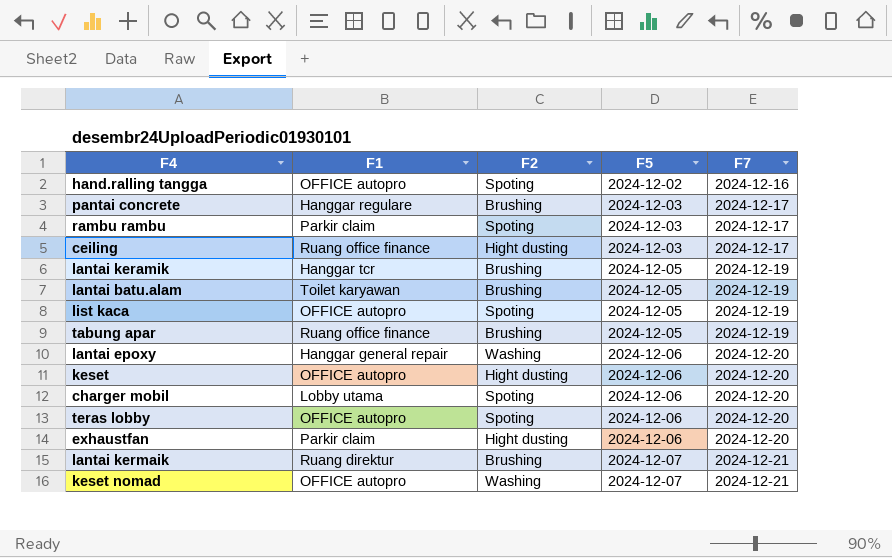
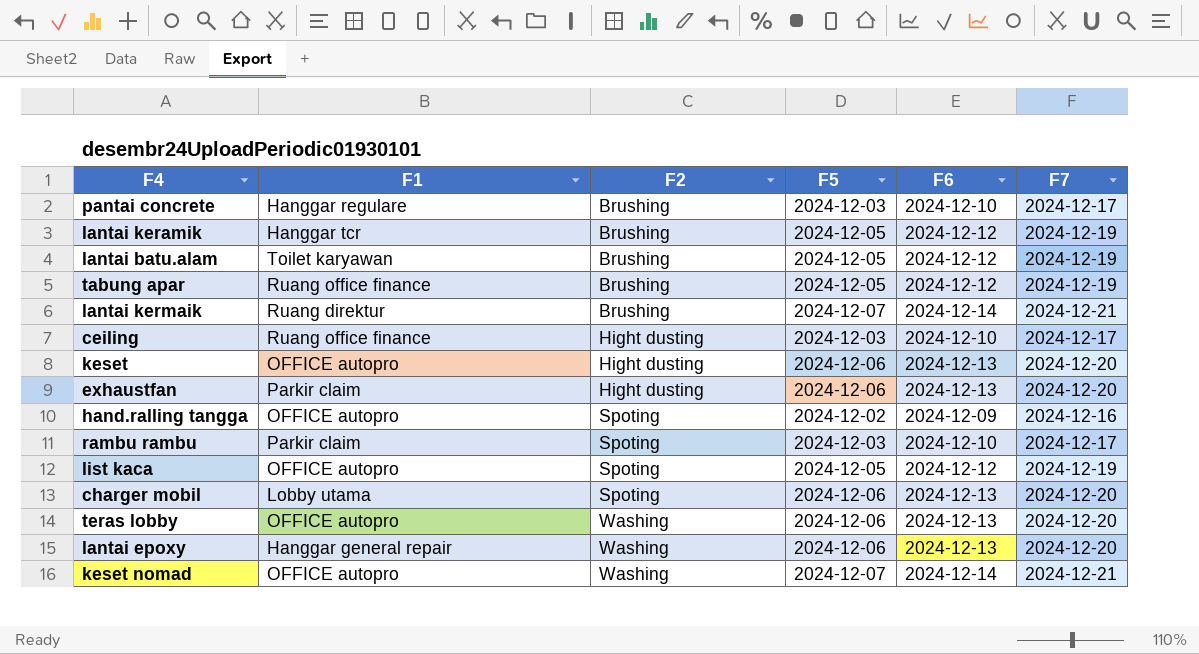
row order: F5 ascending -> F2 ascending
column F6 | position: none -> 5
teras lobby | F2: Spoting -> Washing

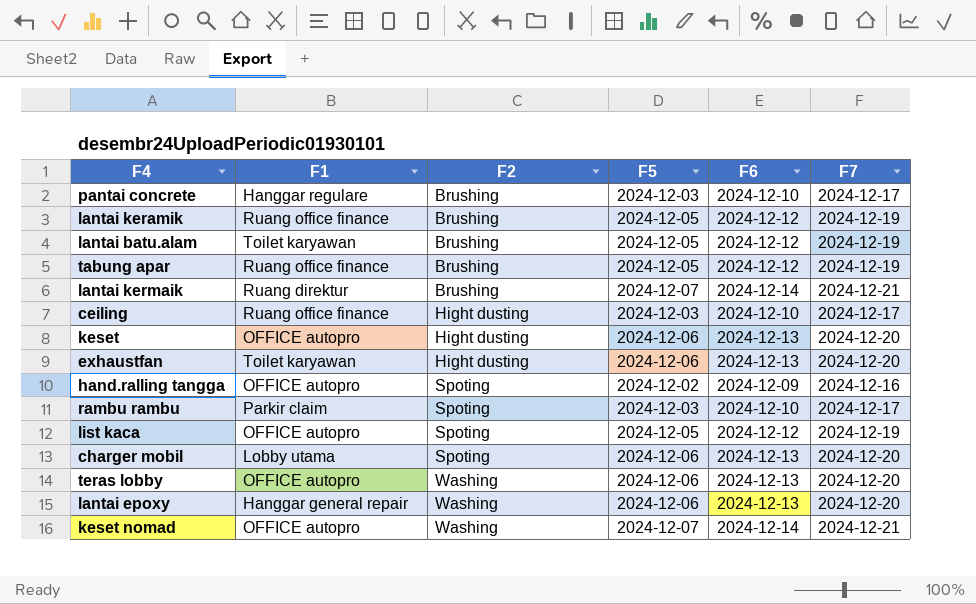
lantai keramik | F1: Hanggar tcr -> Ruang office finance
exhaustfan | F1: Parkir claim -> Toilet karyawan

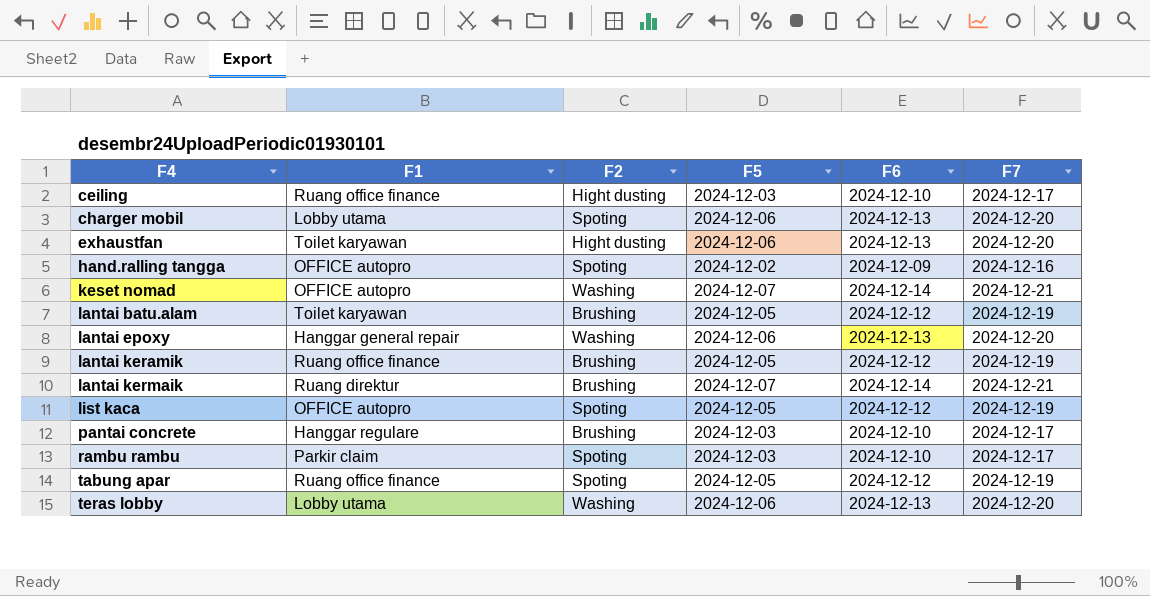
row order: F2 ascending -> F4 ascending
row keset: OFFICE autopro | Hight dusting | 2024-12-06 | 2024-12-13 | 2024-12-20 -> none
tabung apar | F2: Brushing -> Spoting
teras lobby | F1: OFFICE autopro -> Lobby utama

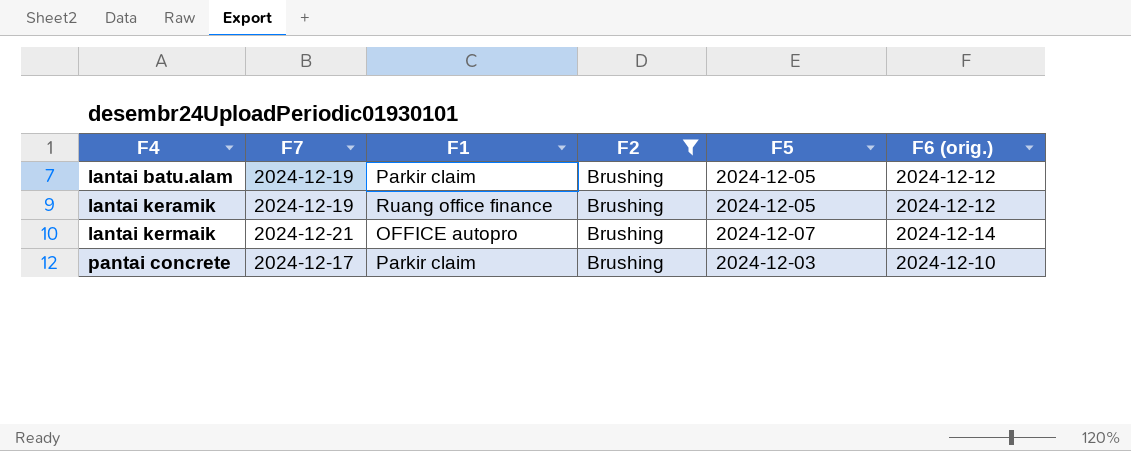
filter: none -> F2 = Brushing
column F7 | position: 6 -> 2
column name: F6 -> F6 (orig.)
lantai batu.alam | F1: Toilet karyawan -> Parkir claim
lantai kermaik | F1: Ruang direktur -> OFFICE autopro
pantai concrete | F1: Hanggar regulare -> Parkir claim

